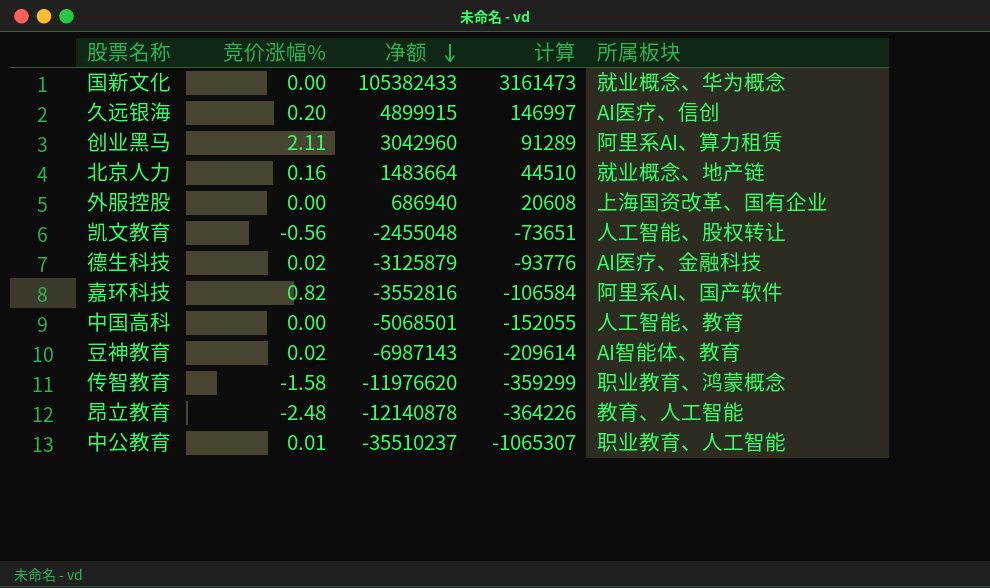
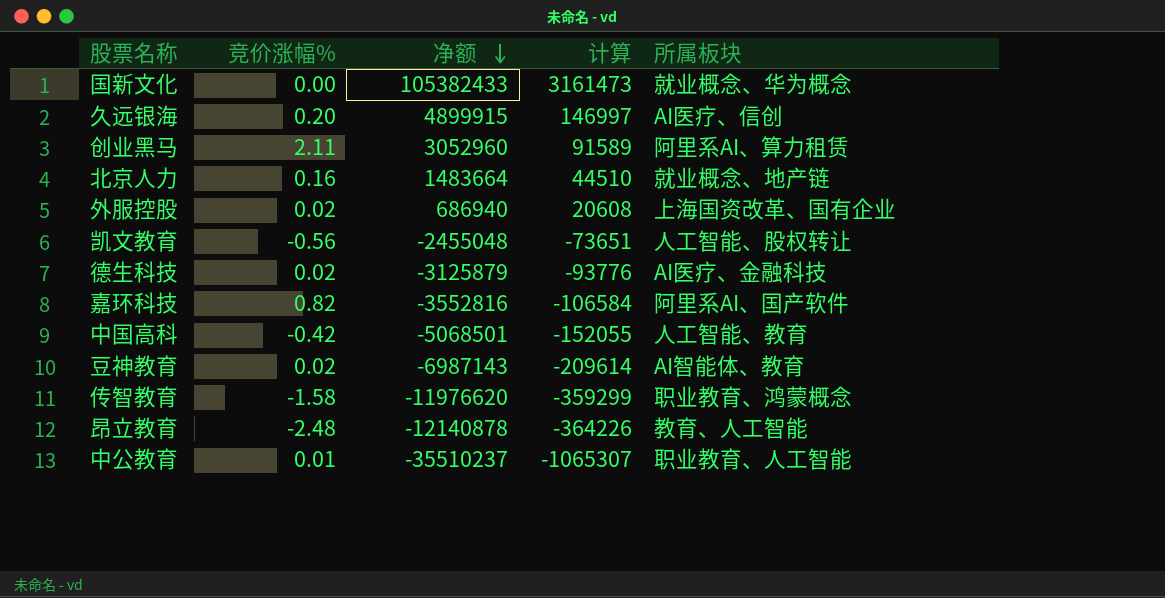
创业黑马 | 净额: 3042960 -> 3052960
创业黑马 | 计算: 91289 -> 91589
外服控股 | 竞价涨幅%: 0.00 -> 0.02
中国高科 | 竞价涨幅%: 0.00 -> -0.42

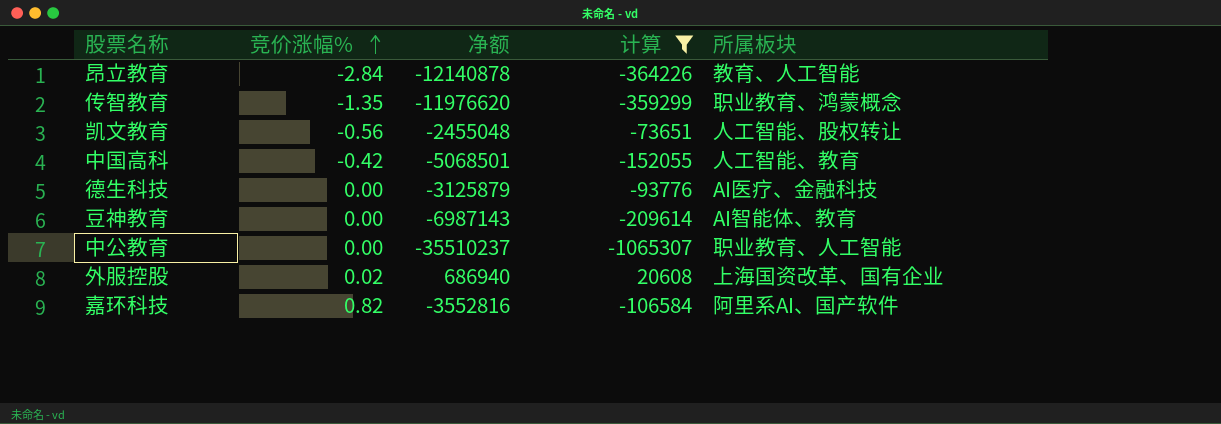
filter: none -> 计算 <= 20608
row order: 净额 descending -> 竞价涨幅% ascending
昂立教育 | 竞价涨幅%: -2.48 -> -2.84
传智教育 | 竞价涨幅%: -1.58 -> -1.35
德生科技 | 竞价涨幅%: 0.02 -> 0.00
豆神教育 | 竞价涨幅%: 0.02 -> 0.00
中公教育 | 竞价涨幅%: 0.01 -> 0.00

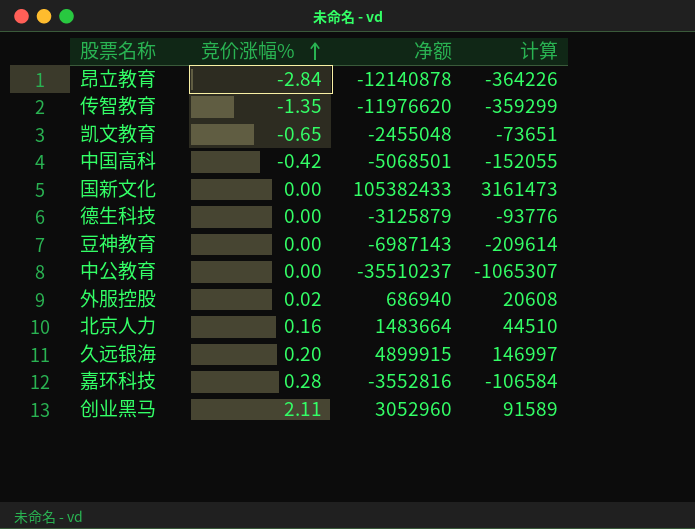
filter: 计算 <= 20608 -> none
column 所属板块 | position: 5 -> none
凯文教育 | 竞价涨幅%: -0.56 -> -0.65
嘉环科技 | 竞价涨幅%: 0.82 -> 0.28

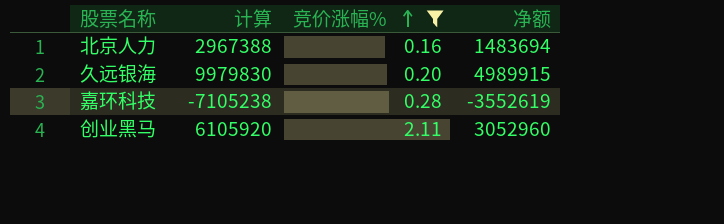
filter: none -> 竞价涨幅% >= 0.16
column 计算 | formula: [净额] * 0.03 -> [净额] * 2
column 计算 | position: 4 -> 2
北京人力 | 净额: 1483664 -> 1483694
久远银海 | 净额: 4899915 -> 4989915
嘉环科技 | 净额: -3552816 -> -3552619

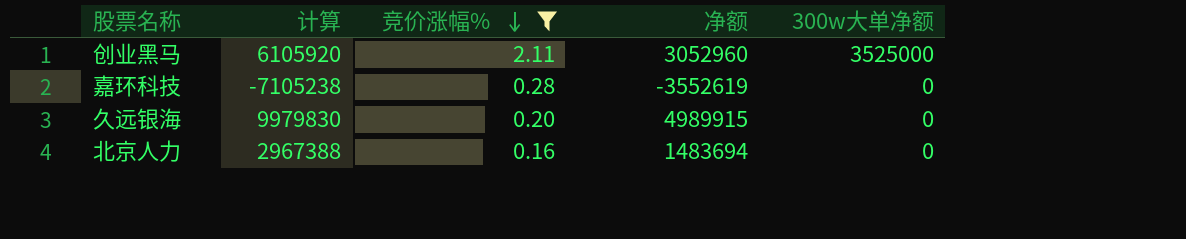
row order: 竞价涨幅% ascending -> 竞价涨幅% descending
column 300w大单净额 | position: none -> 5

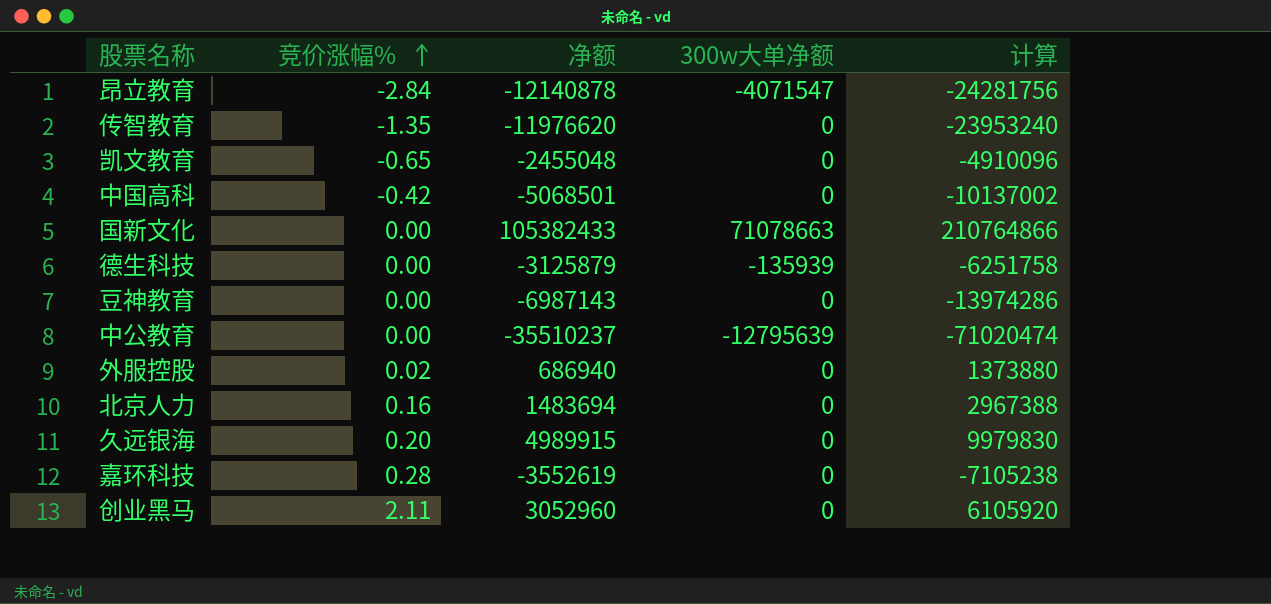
filter: 竞价涨幅% >= 0.16 -> none
row order: 竞价涨幅% descending -> 竞价涨幅% ascending
column 计算 | position: 2 -> 5
创业黑马 | 300w大单净额: 3525000 -> 0

